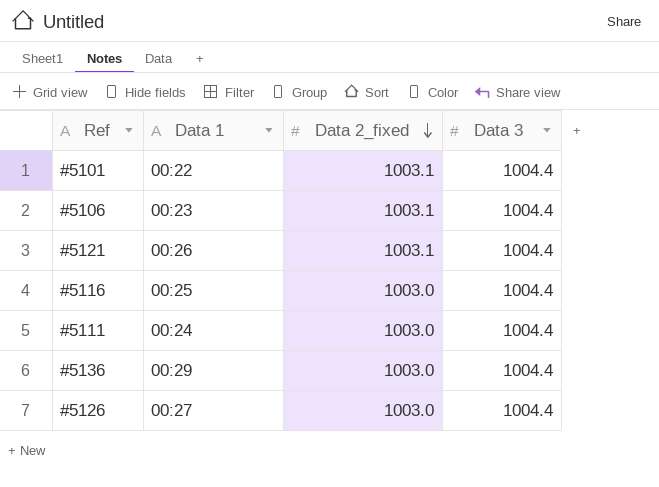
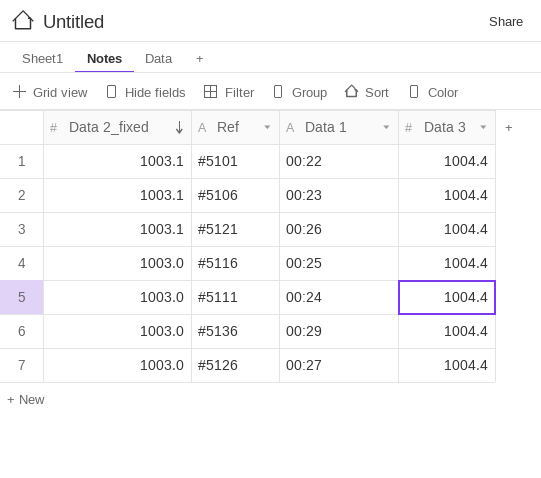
column Data 2_fixed | position: 3 -> 1

